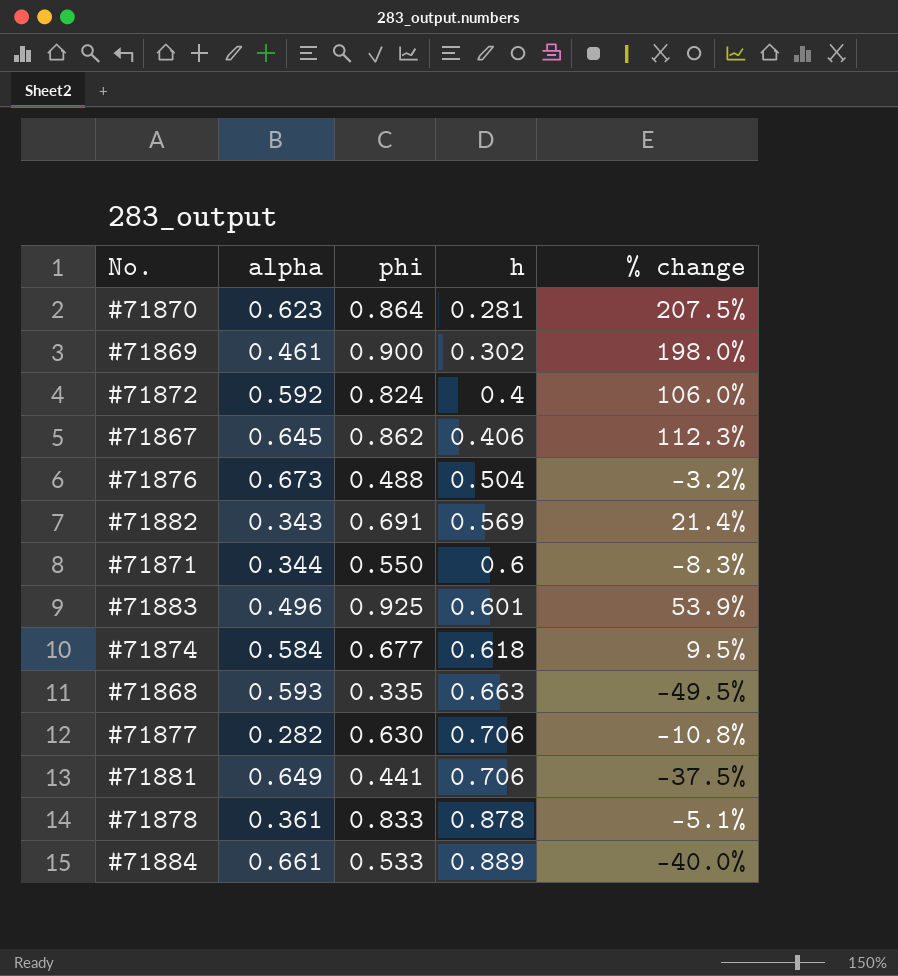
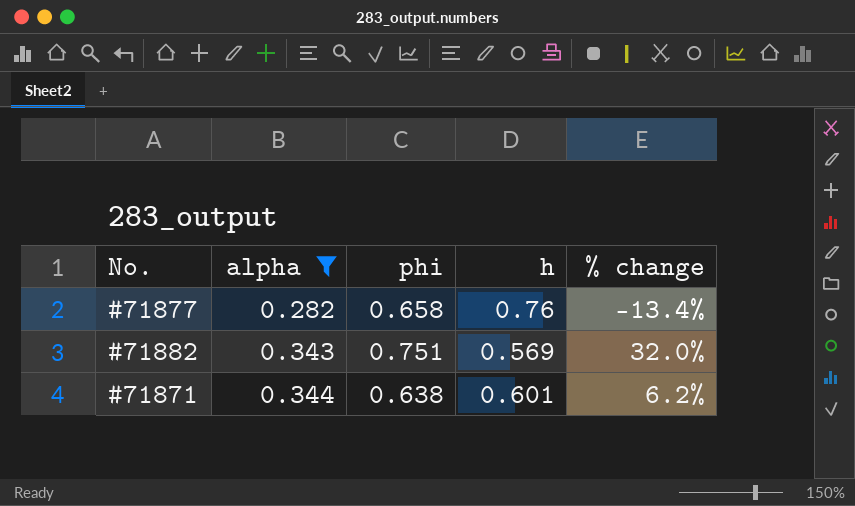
filter: none -> alpha <= 0.344
row order: h ascending -> alpha ascending
#71877 | phi: 0.630 -> 0.658
#71877 | h: 0.706 -> 0.76
#71877 | % change: -10.8% -> -13.4%
#71882 | phi: 0.691 -> 0.751
#71882 | % change: 21.4% -> 32.0%
#71871 | phi: 0.550 -> 0.638
#71871 | h: 0.6 -> 0.601
#71871 | % change: -8.3% -> 6.2%

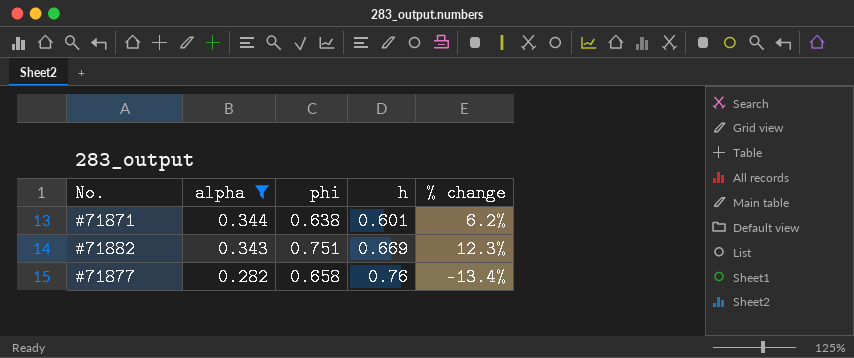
row order: alpha ascending -> alpha descending
#71882 | h: 0.569 -> 0.669
#71882 | % change: 32.0% -> 12.3%

